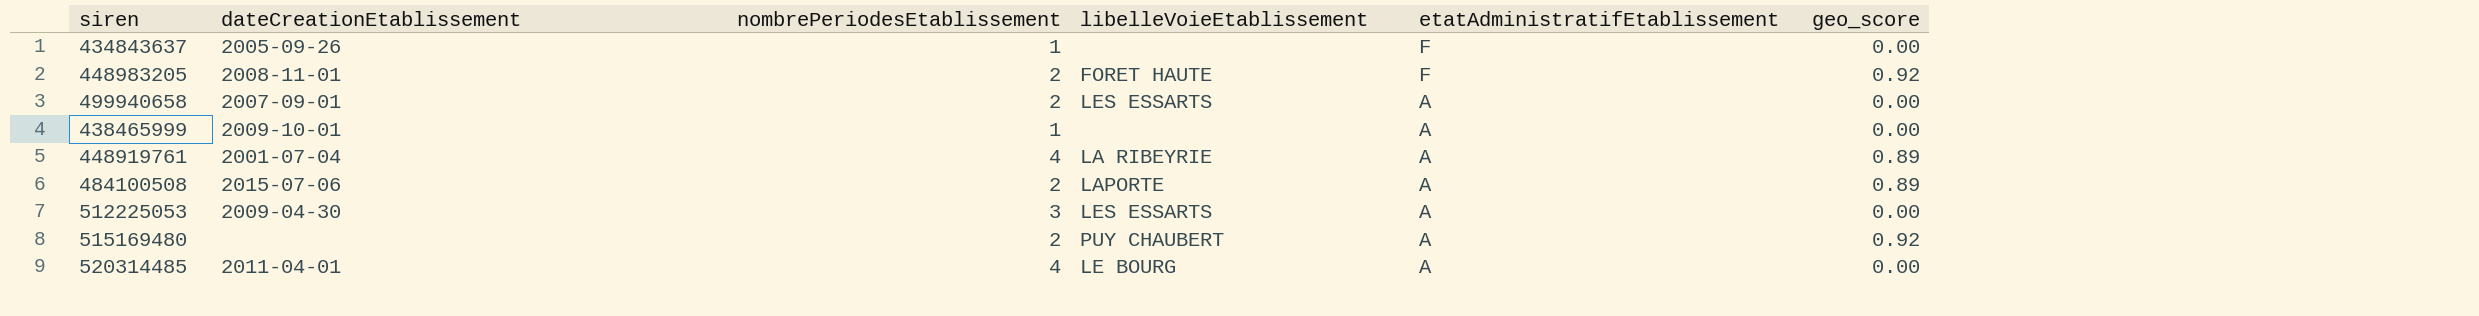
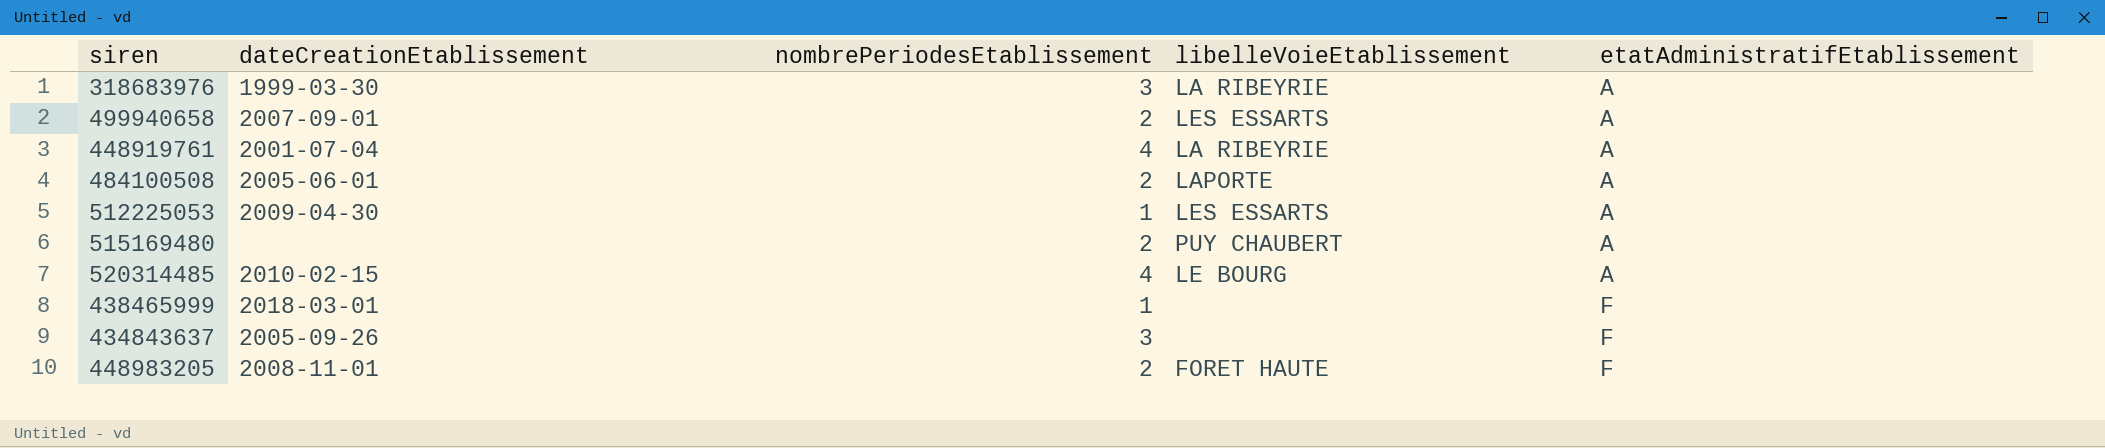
row order: etatAdministratifEtablissement descending -> etatAdministratifEtablissement ascending
column geo_score | position: 6 -> none
row 318683976: none -> 1999-03-30 | 3 | LA RIBEYRIE | A
484100508 | dateCreationEtablissement: 2015-07-06 -> 2005-06-01
512225053 | nombrePeriodesEtablissement: 3 -> 1
520314485 | dateCreationEtablissement: 2011-04-01 -> 2010-02-15
438465999 | dateCreationEtablissement: 2009-10-01 -> 2018-03-01
438465999 | etatAdministratifEtablissement: A -> F
434843637 | nombrePeriodesEtablissement: 1 -> 3

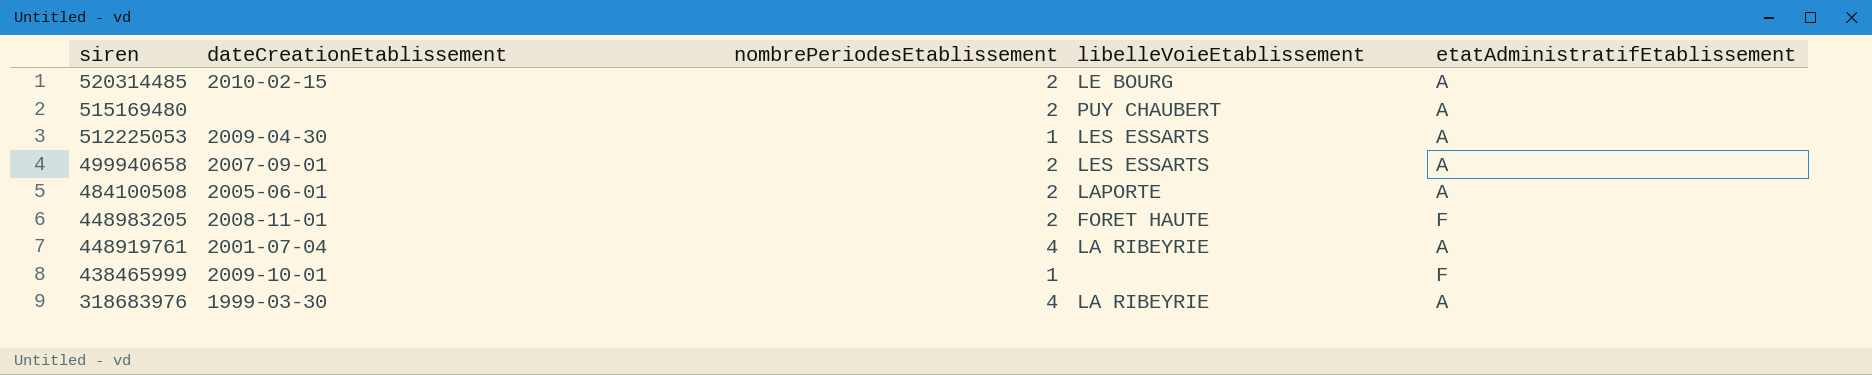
row order: etatAdministratifEtablissement ascending -> siren descending
row 434843637: 2005-09-26 | 3 | none | F -> none
520314485 | nombrePeriodesEtablissement: 4 -> 2
438465999 | dateCreationEtablissement: 2018-03-01 -> 2009-10-01
318683976 | nombrePeriodesEtablissement: 3 -> 4

